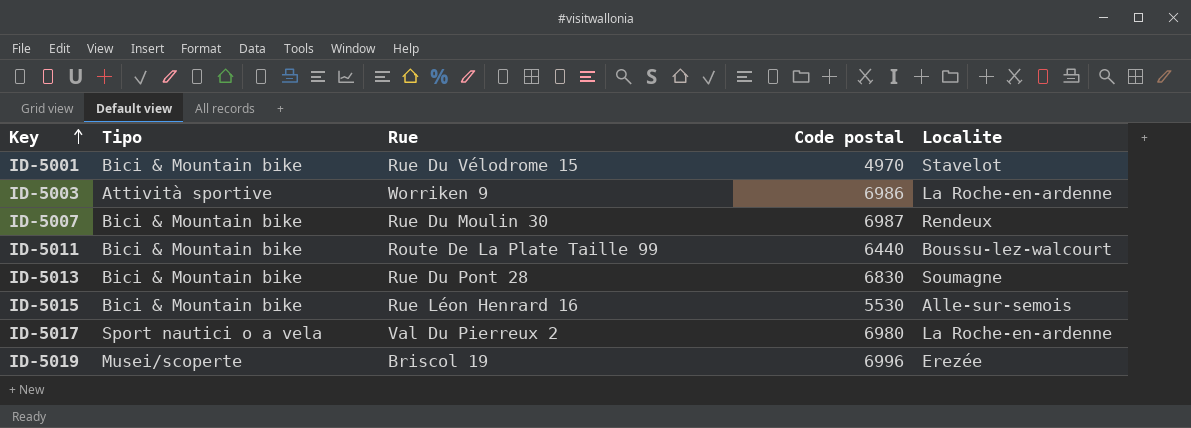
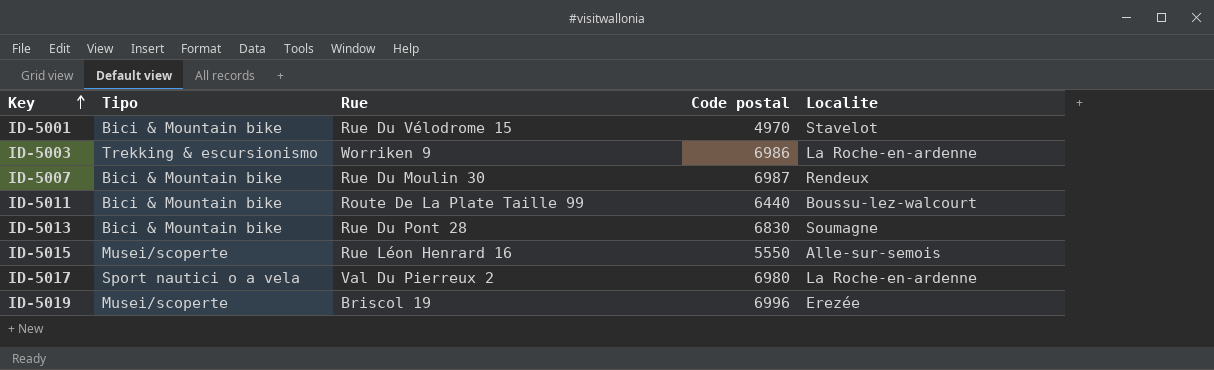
ID-5003 | Tipo: Attività sportive -> Trekking & escursionismo
ID-5015 | Tipo: Bici & Mountain bike -> Musei/scoperte
ID-5015 | Code postal: 5530 -> 5550

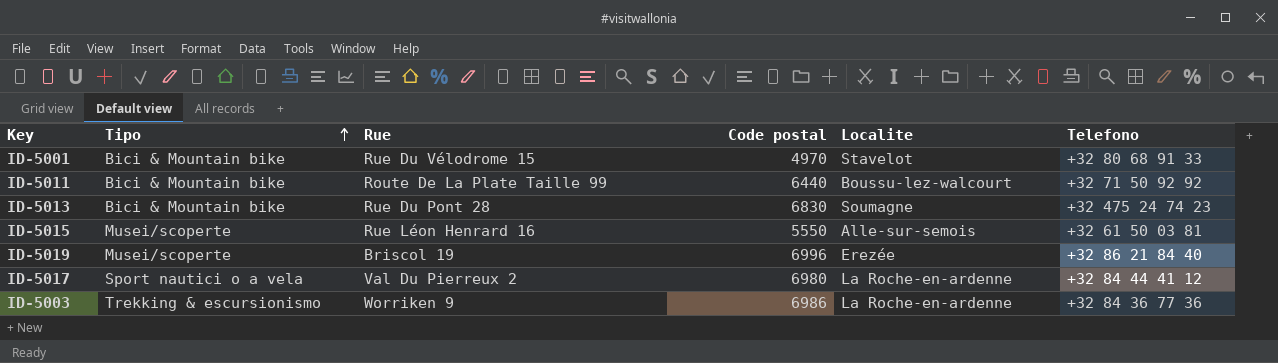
row order: Key ascending -> Tipo ascending
column Telefono | position: none -> 6
row ID-5007: Bici & Mountain bike | Rue Du Moulin 30 | 6987 | Rendeux -> none

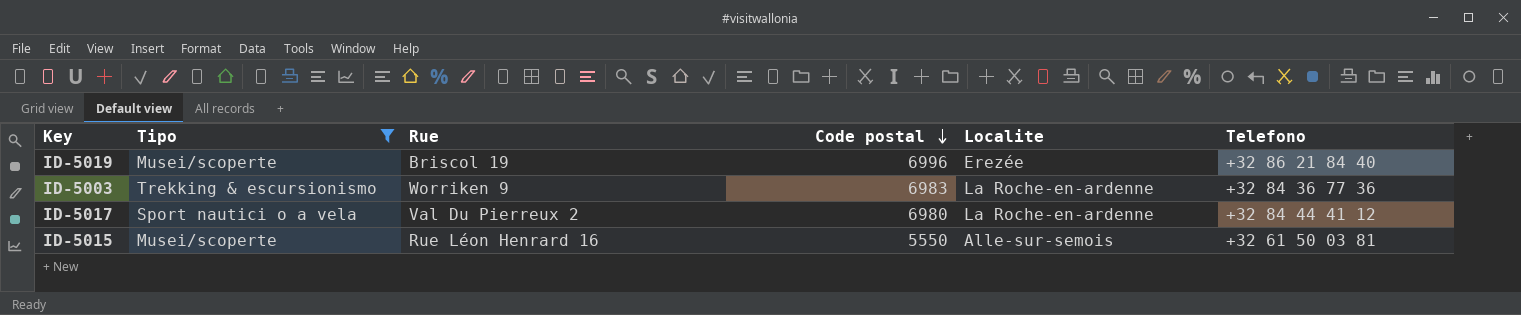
filter: none -> Tipo != Bici & Mountain bike
row order: Tipo ascending -> Code postal descending
ID-5003 | Code postal: 6986 -> 6983

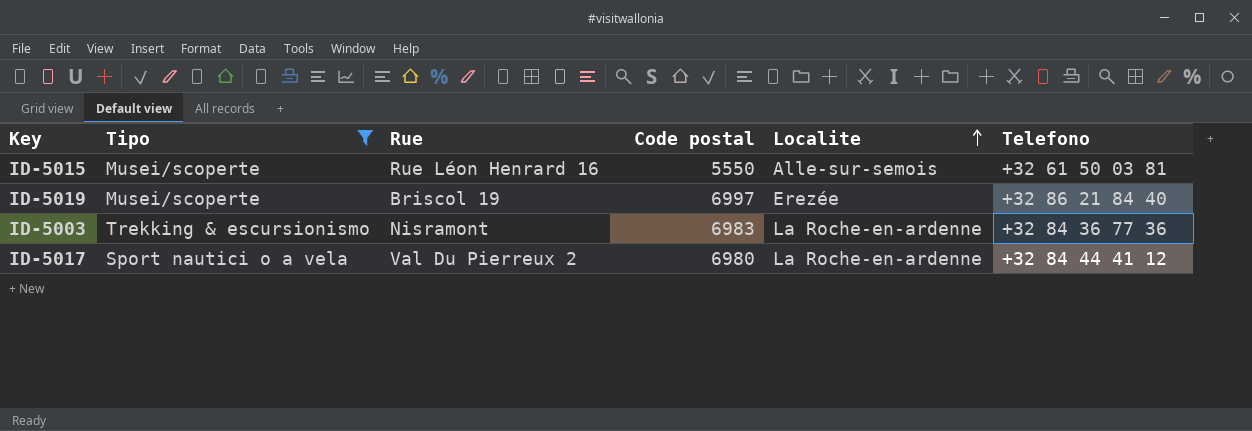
row order: Code postal descending -> Localite ascending
ID-5019 | Code postal: 6996 -> 6997
ID-5003 | Rue: Worriken 9 -> Nisramont

